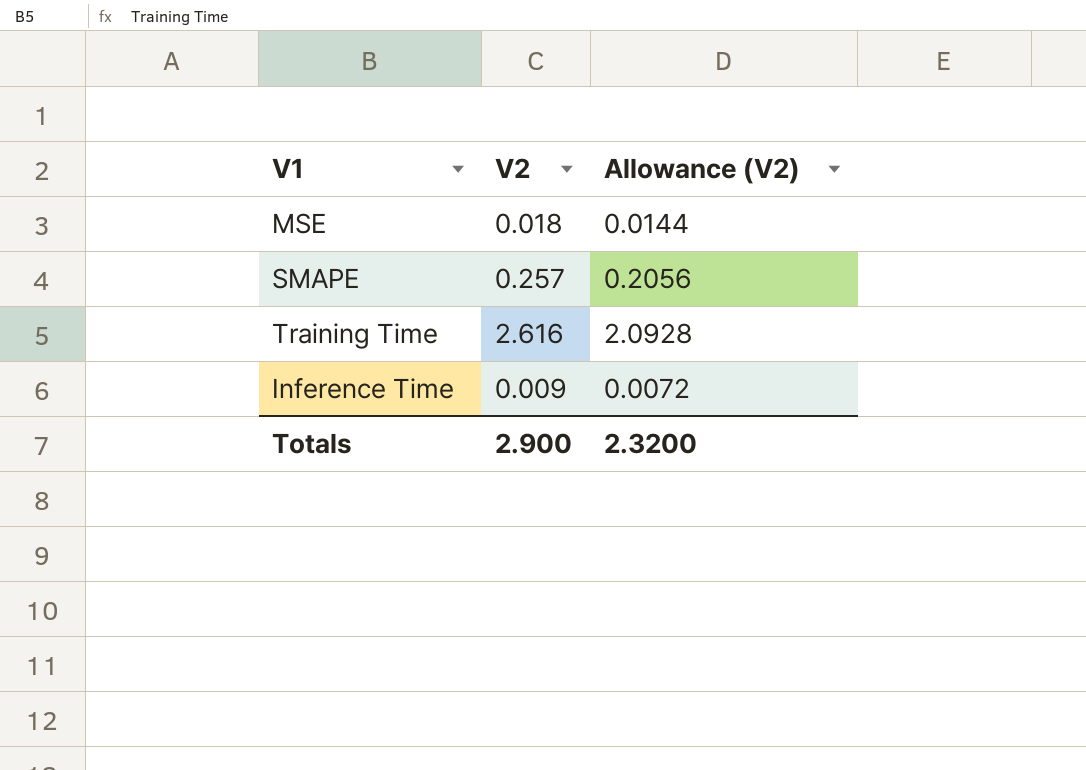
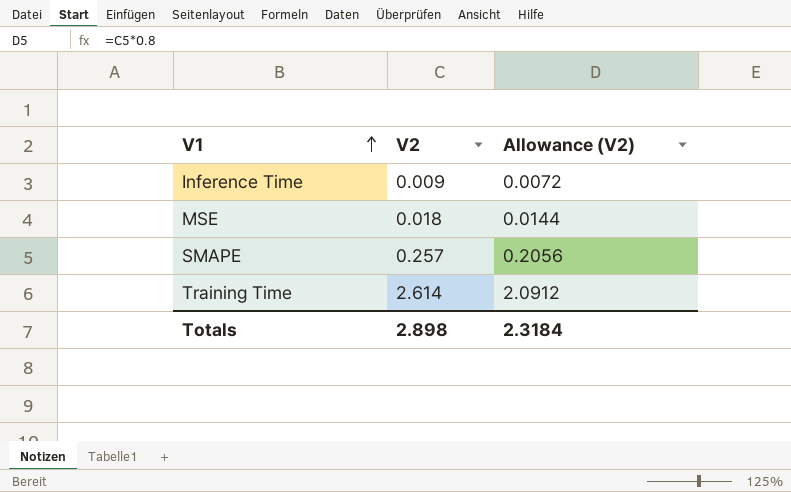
row order: none -> V1 ascending
Training Time | V2: 2.616 -> 2.614
Training Time | Allowance (V2): 2.0928 -> 2.0912
Totals | V2: 2.900 -> 2.898
Totals | Allowance (V2): 2.3200 -> 2.3184

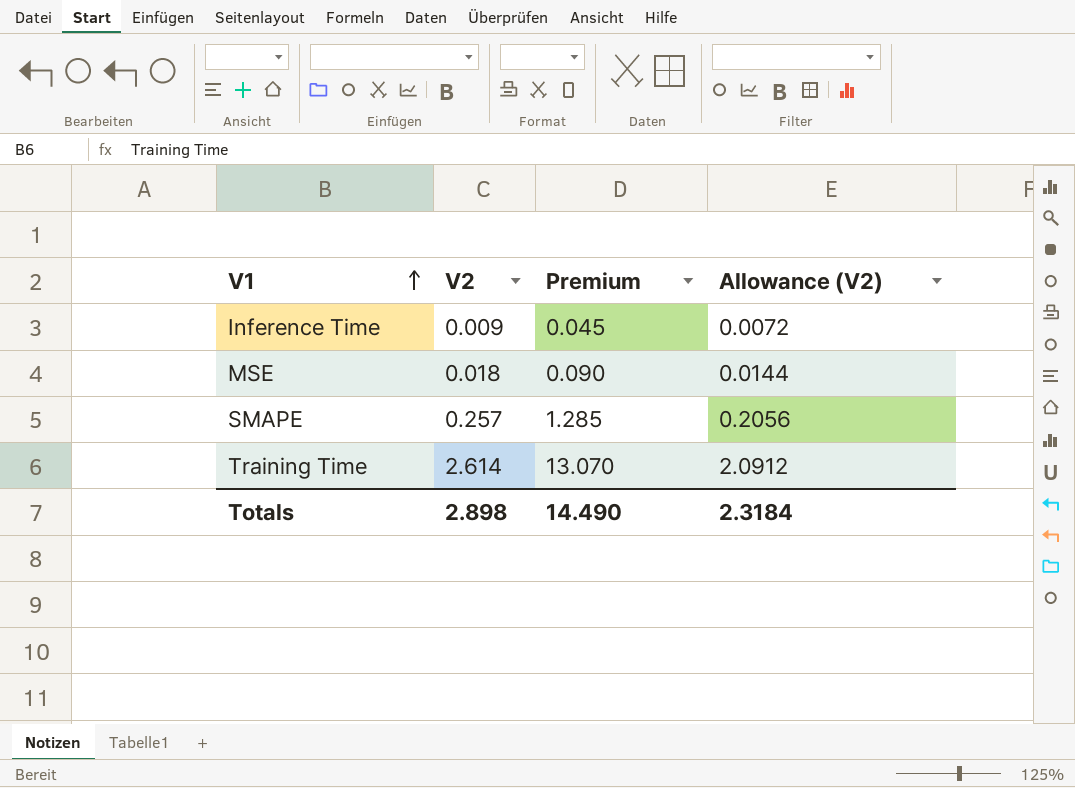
column Premium | formula: none -> [V2] * 5

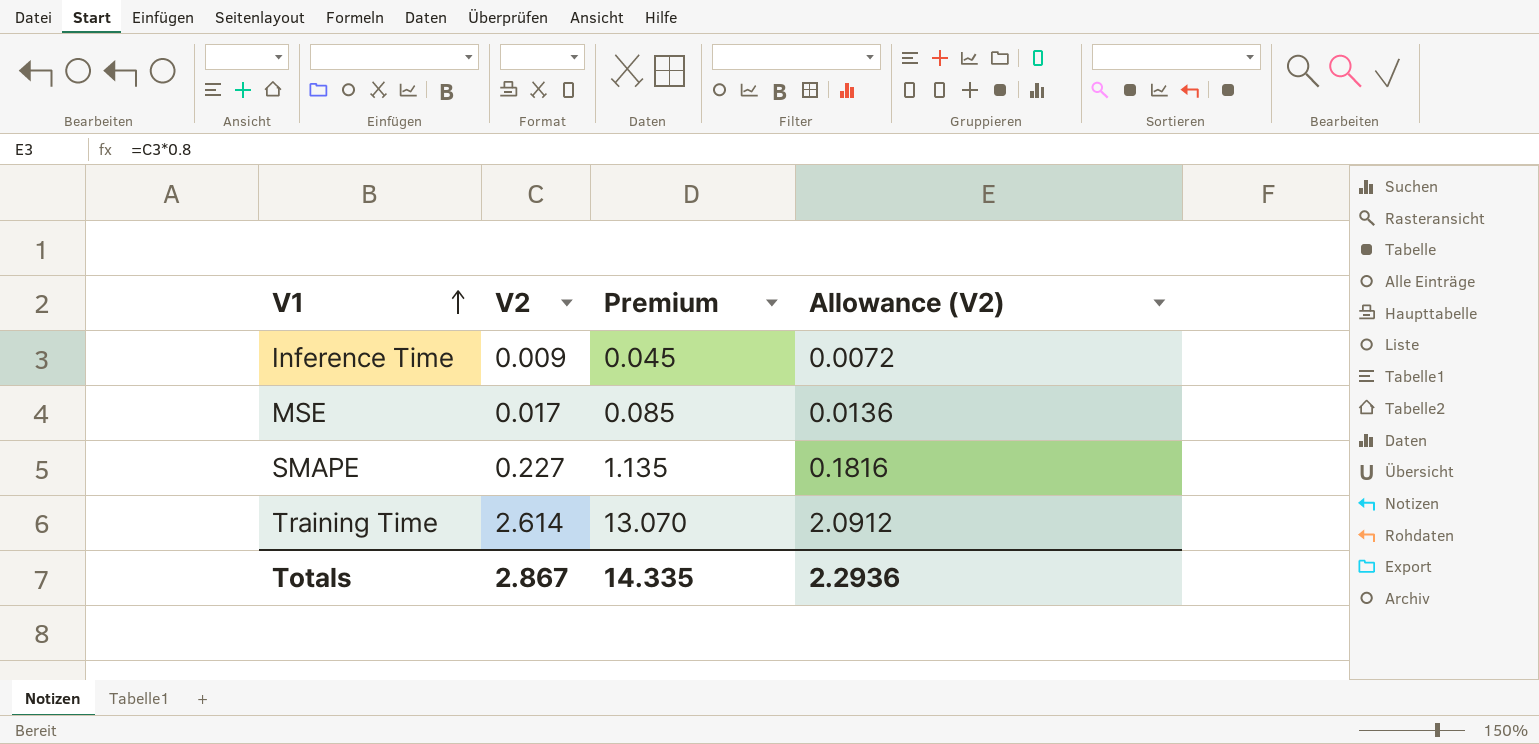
MSE | V2: 0.018 -> 0.017
MSE | Premium: 0.090 -> 0.085
MSE | Allowance (V2): 0.0144 -> 0.0136
SMAPE | V2: 0.257 -> 0.227
SMAPE | Premium: 1.285 -> 1.135
SMAPE | Allowance (V2): 0.2056 -> 0.1816
Totals | V2: 2.898 -> 2.867
Totals | Premium: 14.490 -> 14.335
Totals | Allowance (V2): 2.3184 -> 2.2936

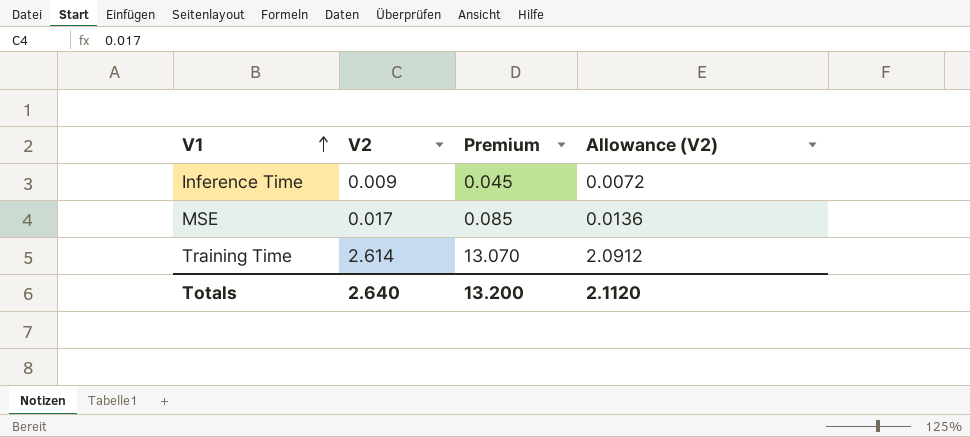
row SMAPE: 0.227 | 1.135 | 0.1816 -> none
Totals | V2: 2.867 -> 2.640
Totals | Premium: 14.335 -> 13.200
Totals | Allowance (V2): 2.2936 -> 2.1120

